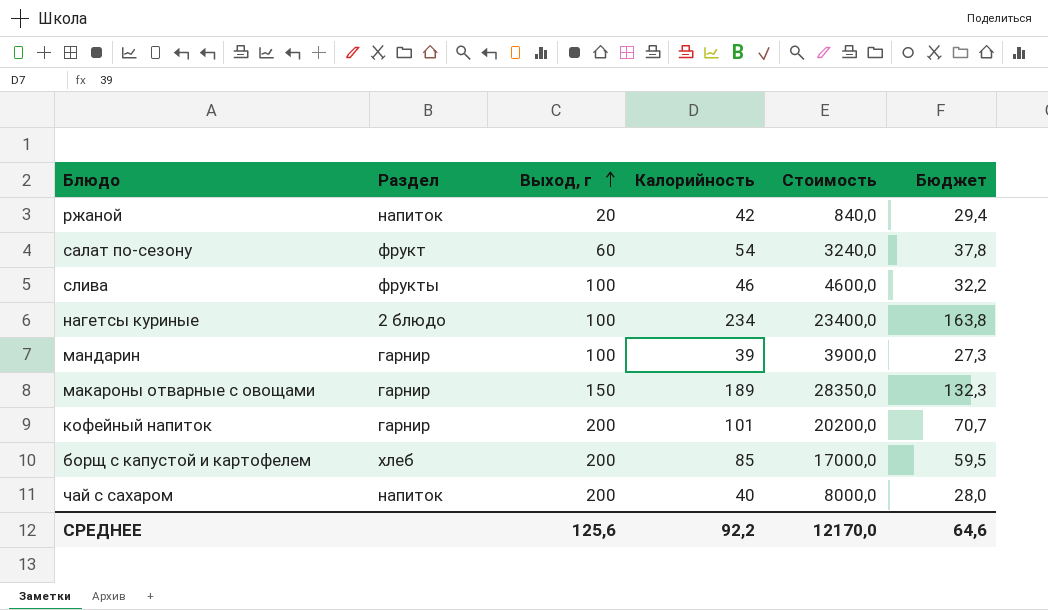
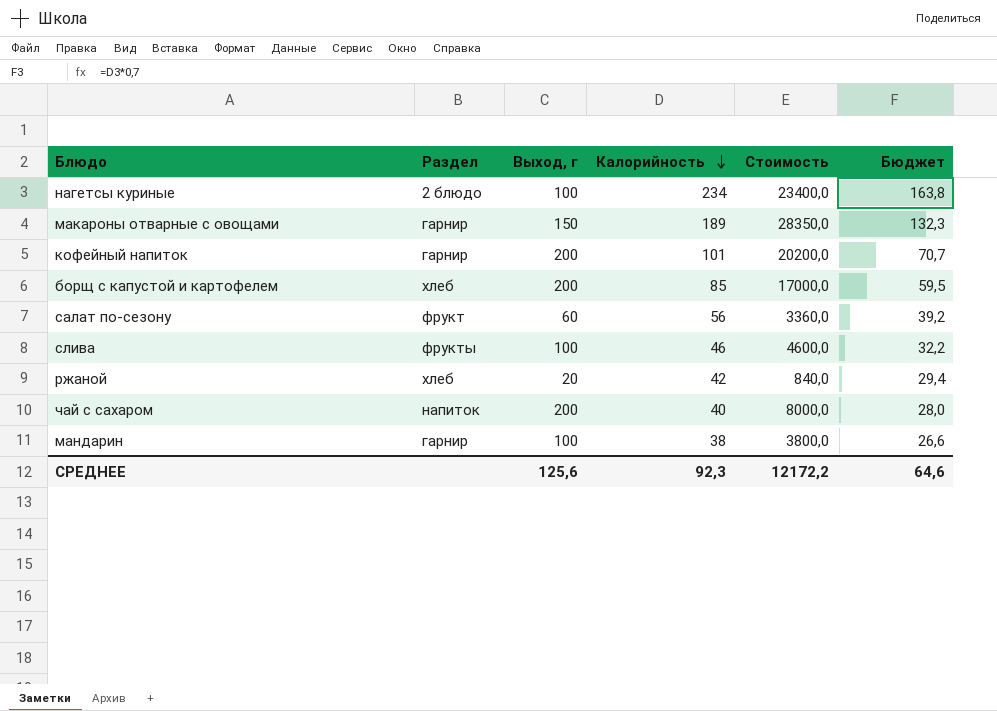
row order: Выход, г ascending -> Калорийность descending
салат по-сезону | Калорийность: 54 -> 56
салат по-сезону | Стоимость: 3240,0 -> 3360,0
салат по-сезону | Бюджет: 37,8 -> 39,2
ржаной | Раздел: напиток -> хлеб
мандарин | Калорийность: 39 -> 38
мандарин | Стоимость: 3900,0 -> 3800,0
мандарин | Бюджет: 27,3 -> 26,6
СРЕДНЕЕ | Калорийность: 92,2 -> 92,3
СРЕДНЕЕ | Стоимость: 12170,0 -> 12172,2

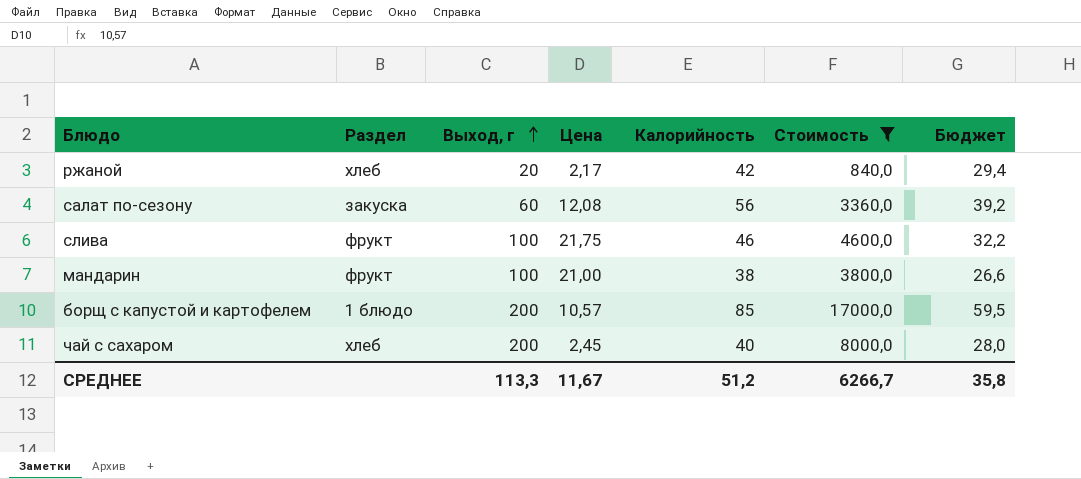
filter: none -> Стоимость <= 17000,0
row order: Калорийность descending -> Выход, г ascending
column Цена | position: none -> 4
салат по-сезону | Раздел: фрукт -> закуска
слива | Раздел: фрукты -> фрукт
мандарин | Раздел: гарнир -> фрукт
борщ с капустой и картофелем | Раздел: хлеб -> 1 блюдо
чай с сахаром | Раздел: напиток -> хлеб
СРЕДНЕЕ | Выход, г: 125,6 -> 113,3
СРЕДНЕЕ | Калорийность: 92,3 -> 51,2
СРЕДНЕЕ | Стоимость: 12172,2 -> 6266,7
СРЕДНЕЕ | Бюджет: 64,6 -> 35,8

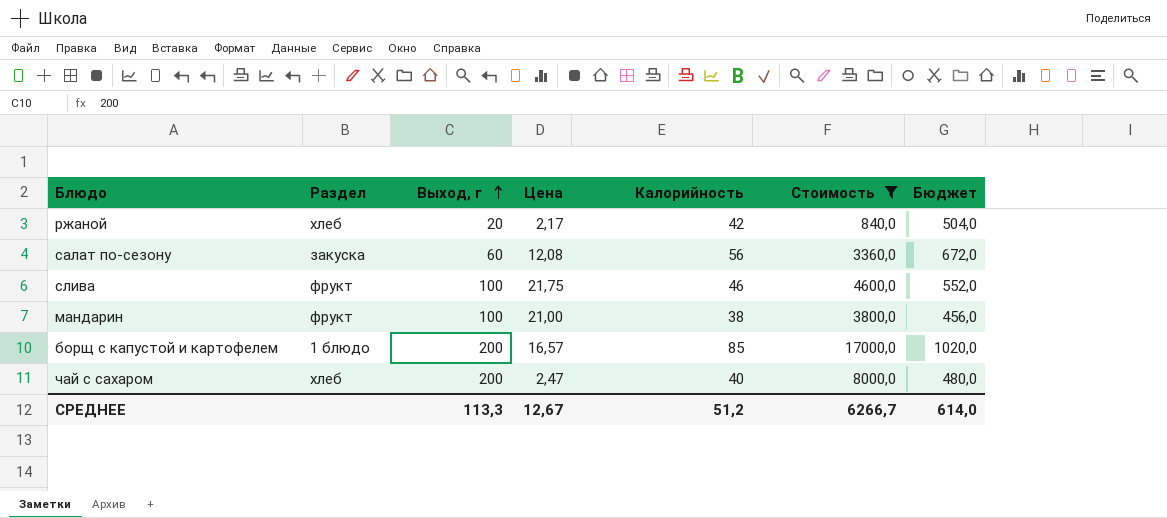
column Бюджет | formula: [Калорийность] * 0,7 -> [Калорийность] * 12
борщ с капустой и картофелем | Цена: 10,57 -> 16,57
чай с сахаром | Цена: 2,45 -> 2,47
СРЕДНЕЕ | Цена: 11,67 -> 12,67
СРЕДНЕЕ | Бюджет: 35,8 -> 614,0

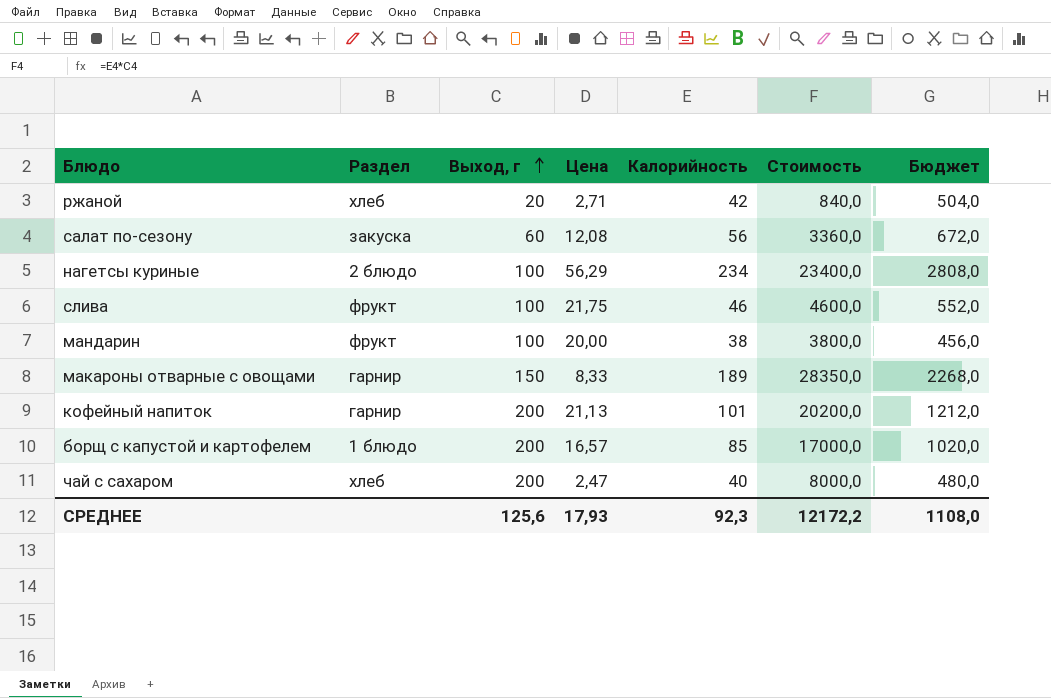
filter: Стоимость <= 17000,0 -> none
ржаной | Цена: 2,17 -> 2,71
мандарин | Цена: 21,00 -> 20,00
СРЕДНЕЕ | Выход, г: 113,3 -> 125,6
СРЕДНЕЕ | Цена: 12,67 -> 17,93
СРЕДНЕЕ | Калорийность: 51,2 -> 92,3
СРЕДНЕЕ | Стоимость: 6266,7 -> 12172,2
СРЕДНЕЕ | Бюджет: 614,0 -> 1108,0

